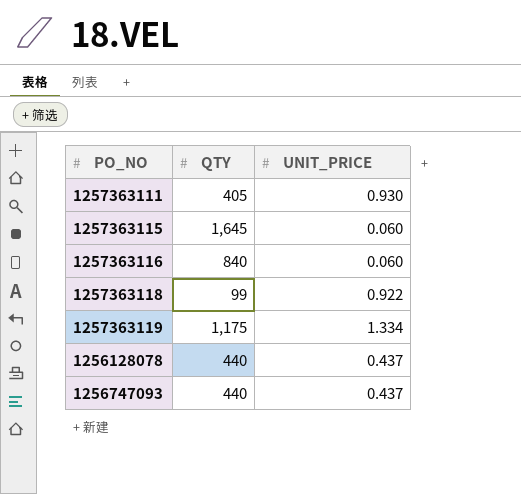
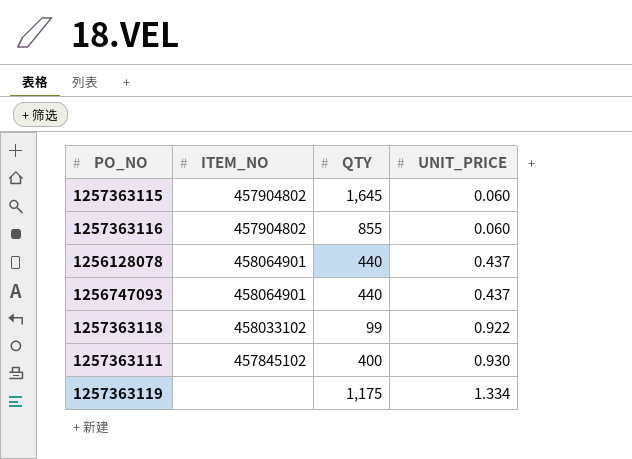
row order: none -> UNIT_PRICE ascending
column ITEM_NO | position: none -> 2
1257363116 | QTY: 840 -> 855
1257363111 | QTY: 405 -> 400

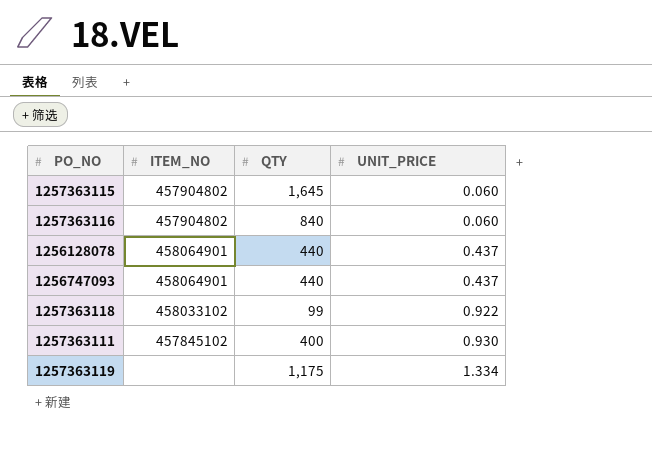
1257363116 | QTY: 855 -> 840

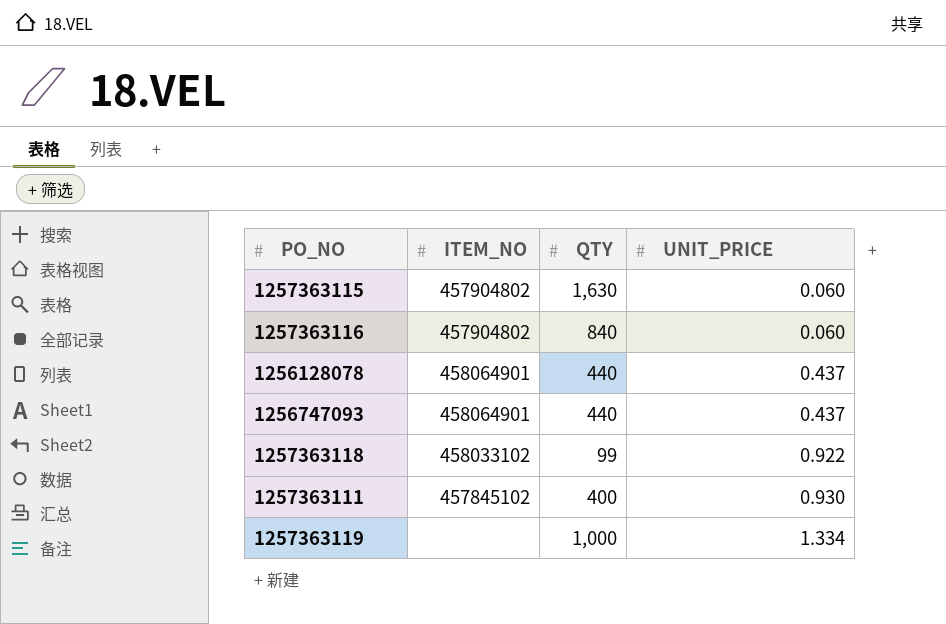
1257363115 | QTY: 1,645 -> 1,630
1257363119 | QTY: 1,175 -> 1,000

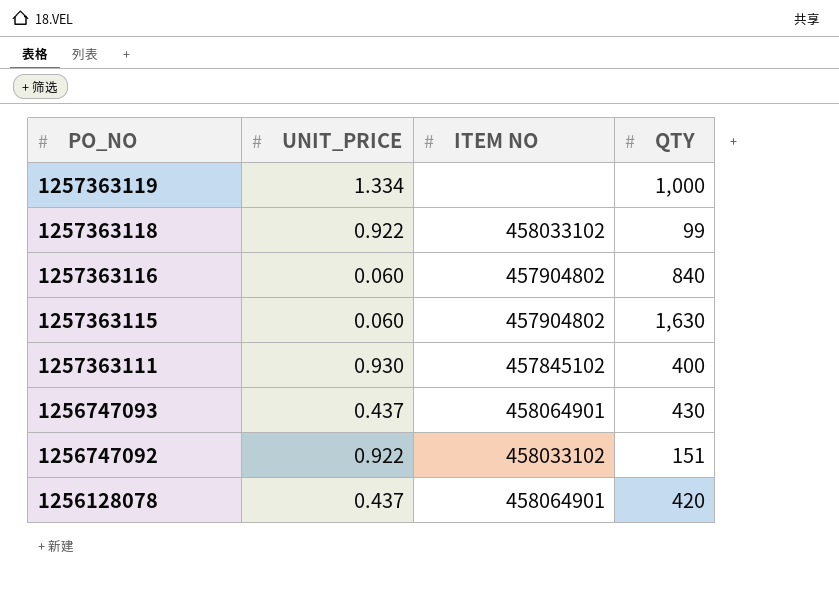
row order: UNIT_PRICE ascending -> PO_NO descending
column UNIT_PRICE | position: 4 -> 2
column name: ITEM_NO -> ITEM NO
1256747093 | QTY: 440 -> 430
row 1256747092: none -> 0.922 | 458033102 | 151
1256128078 | QTY: 440 -> 420

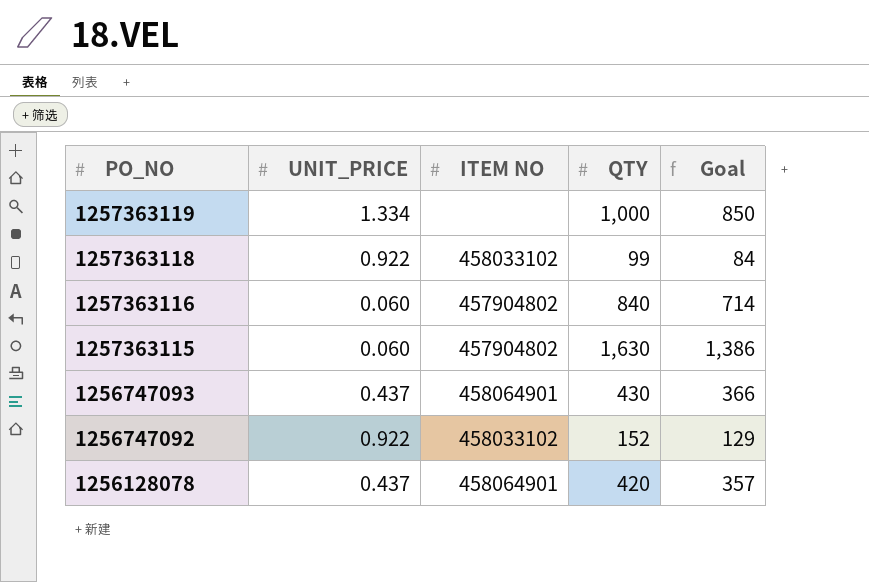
column Goal | formula: none -> [QTY] * 0.85
row 1257363111: 0.930 | 457845102 | 400 -> none
1256747092 | QTY: 151 -> 152

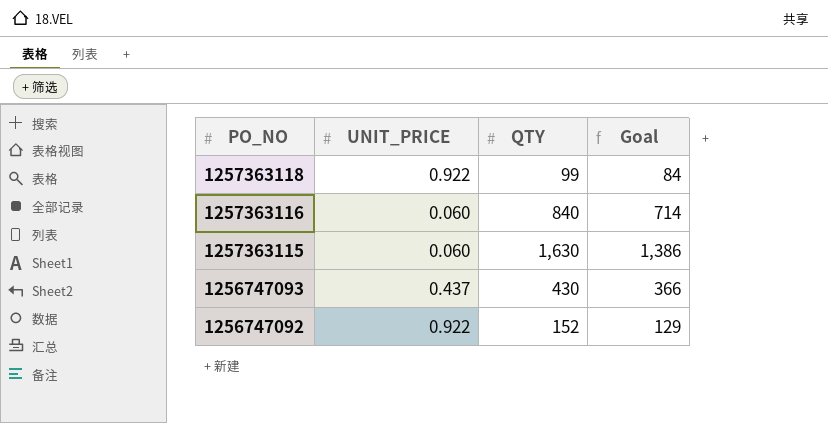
column ITEM NO | position: 3 -> none
row 1257363119: 1.334 | none | 1,000 | 850 -> none
row 1256128078: 0.437 | 458064901 | 420 | 357 -> none

